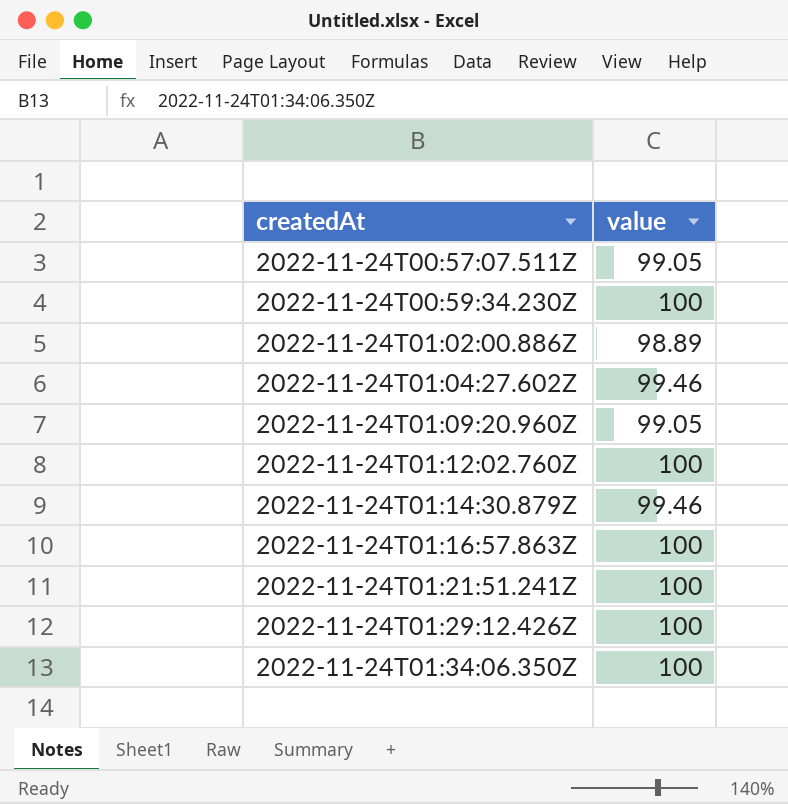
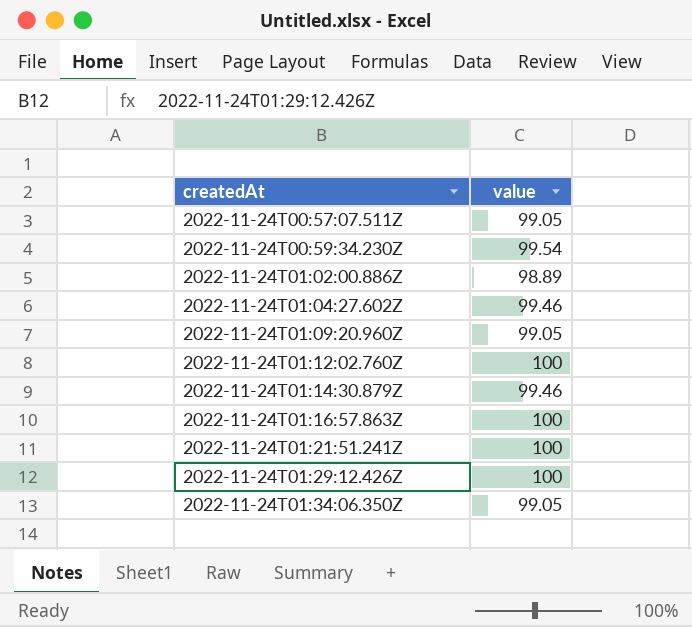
2022-11-24T00:59:34.230Z | value: 100 -> 99.54
2022-11-24T01:34:06.350Z | value: 100 -> 99.05

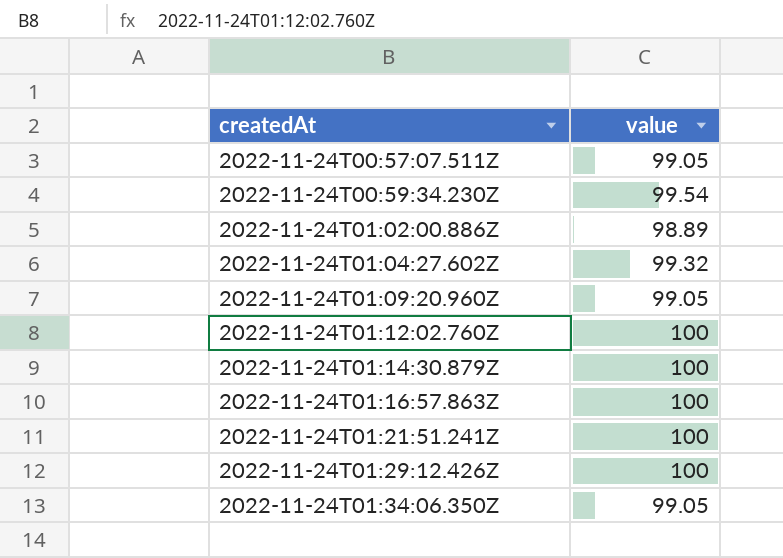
2022-11-24T01:04:27.602Z | value: 99.46 -> 99.32
2022-11-24T01:14:30.879Z | value: 99.46 -> 100

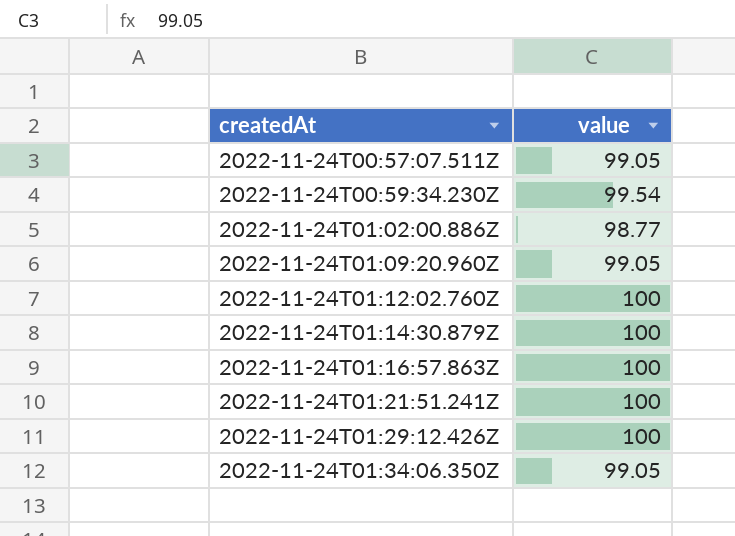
row 2022-11-24T01:04:27.602Z: 99.32 -> none
2022-11-24T01:02:00.886Z | value: 98.89 -> 98.77

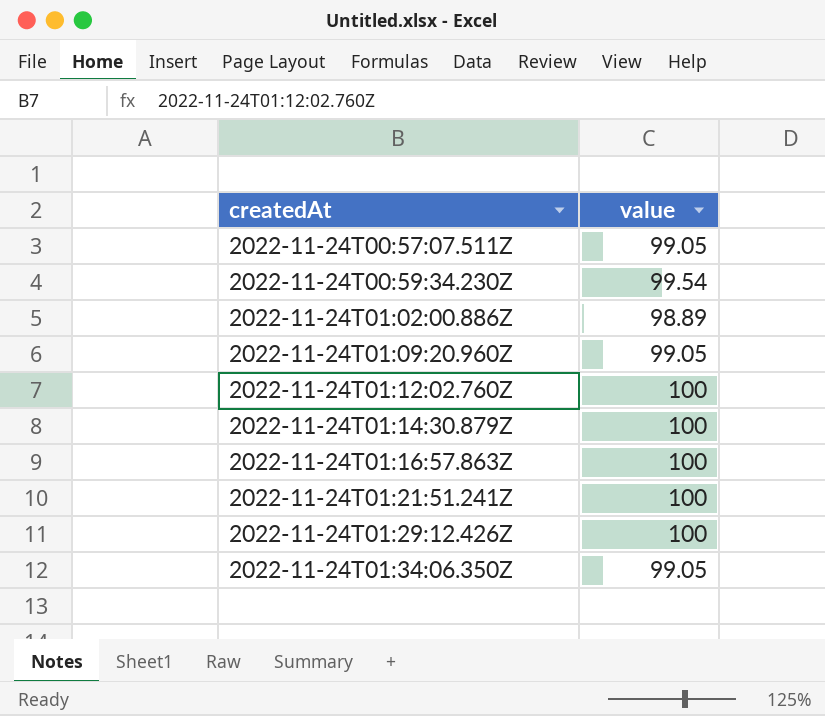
2022-11-24T01:02:00.886Z | value: 98.77 -> 98.89

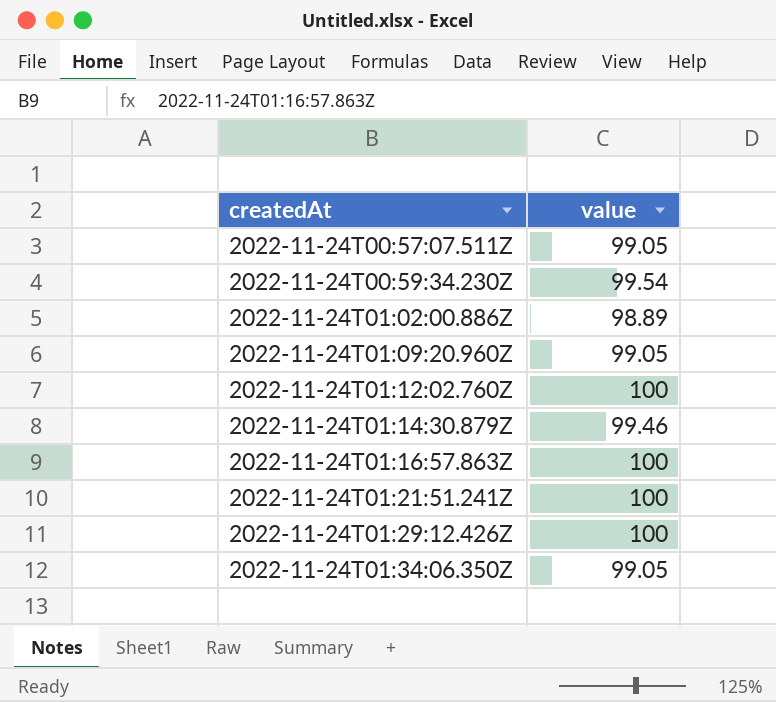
2022-11-24T01:14:30.879Z | value: 100 -> 99.46

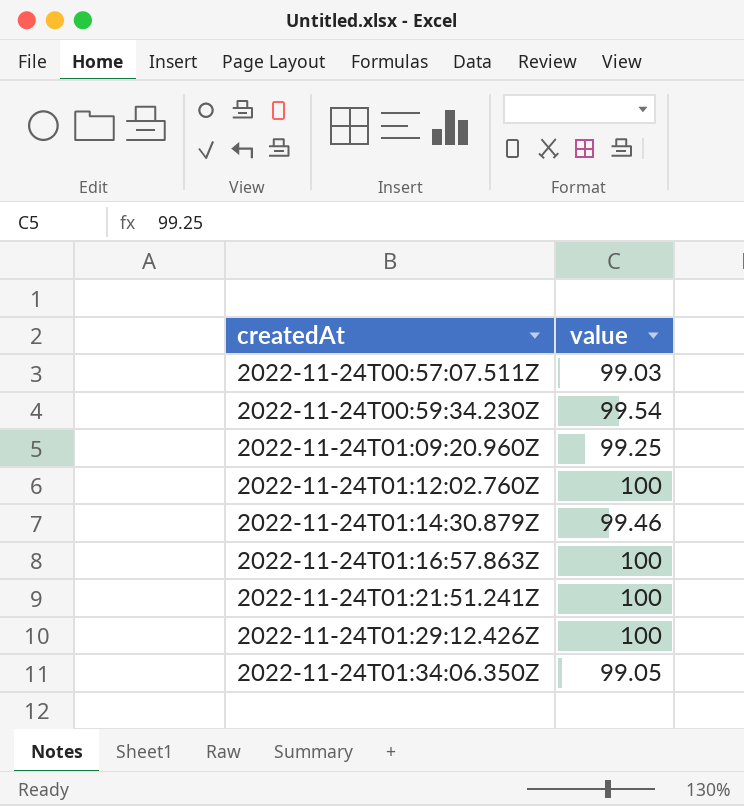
row 2022-11-24T01:02:00.886Z: 98.89 -> none
2022-11-24T00:57:07.511Z | value: 99.05 -> 99.03
2022-11-24T01:09:20.960Z | value: 99.05 -> 99.25

